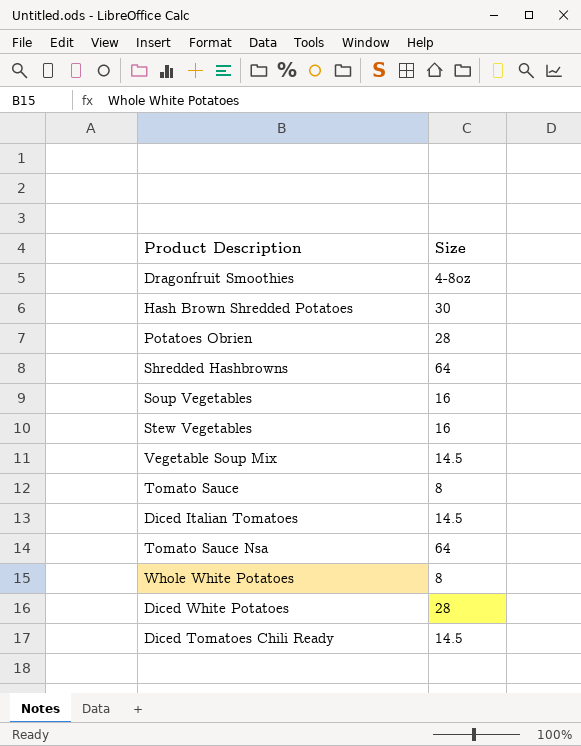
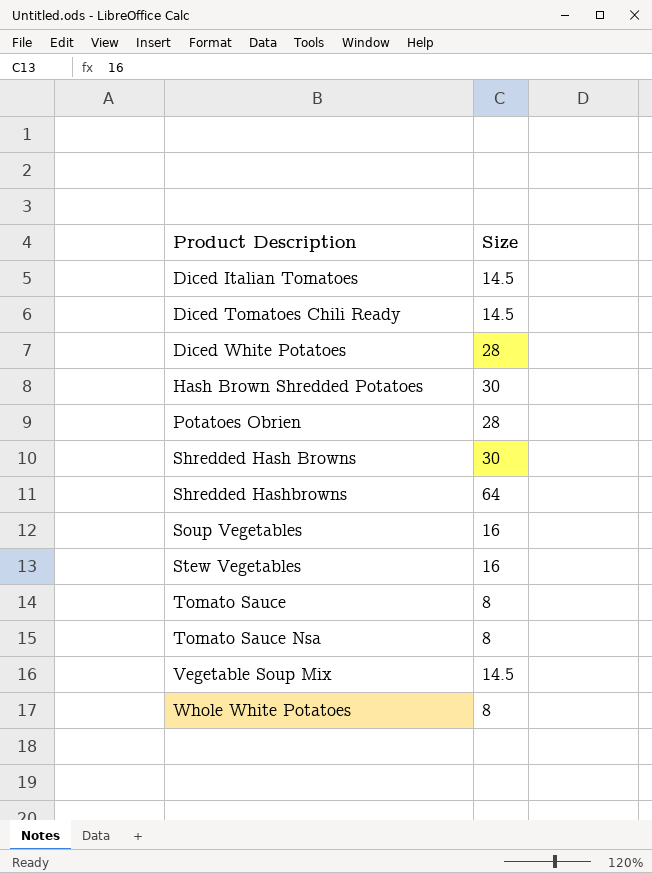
row order: none -> Product Description ascending
row Dragonfruit Smoothies: 4-8oz -> none
row Shredded Hash Browns: none -> 30
Tomato Sauce Nsa | Size: 64 -> 8

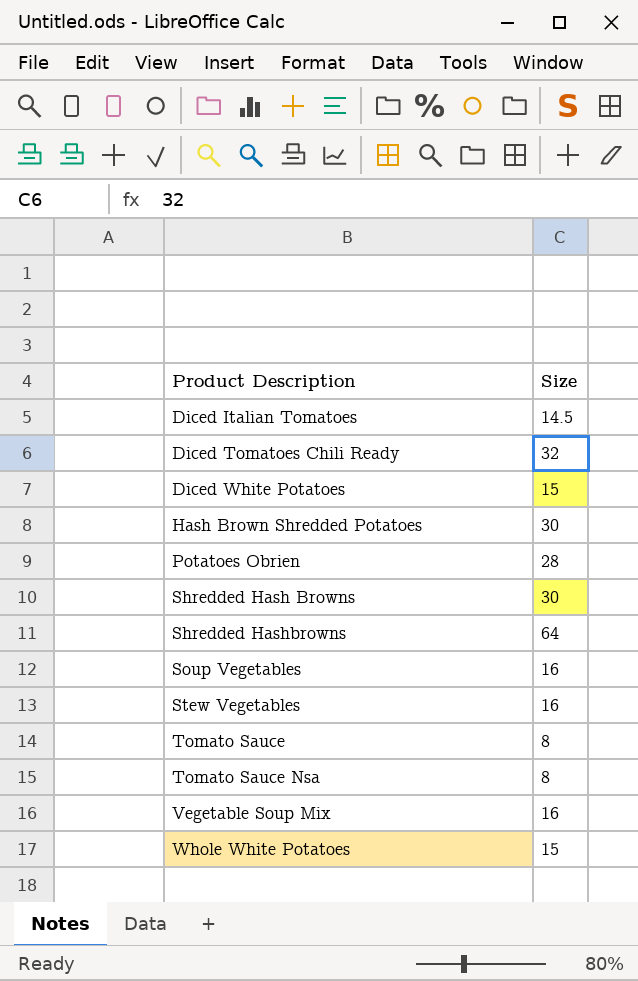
Diced Tomatoes Chili Ready | Size: 14.5 -> 32
Diced White Potatoes | Size: 28 -> 15
Vegetable Soup Mix | Size: 14.5 -> 16
Whole White Potatoes | Size: 8 -> 15

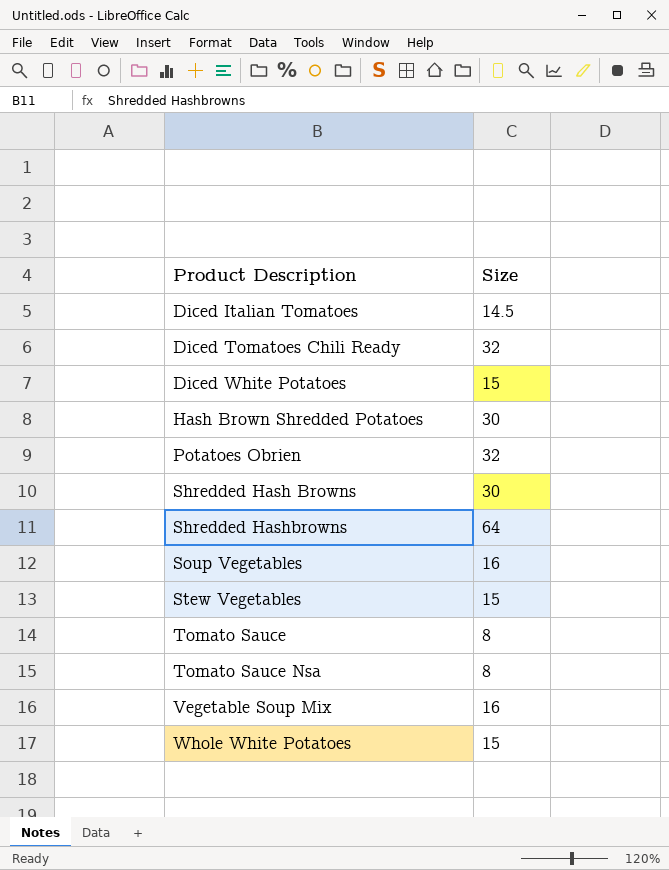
Potatoes Obrien | Size: 28 -> 32
Stew Vegetables | Size: 16 -> 15

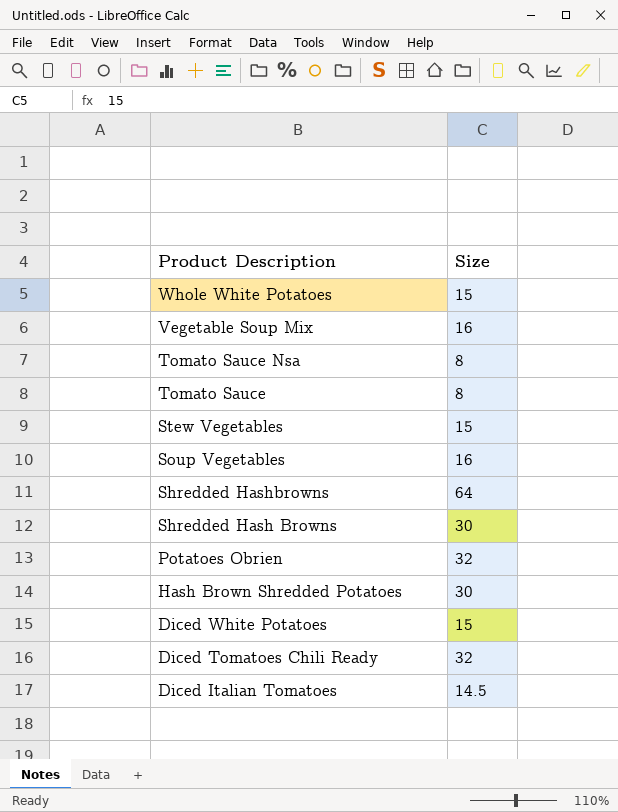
row order: Product Description ascending -> Product Description descending

